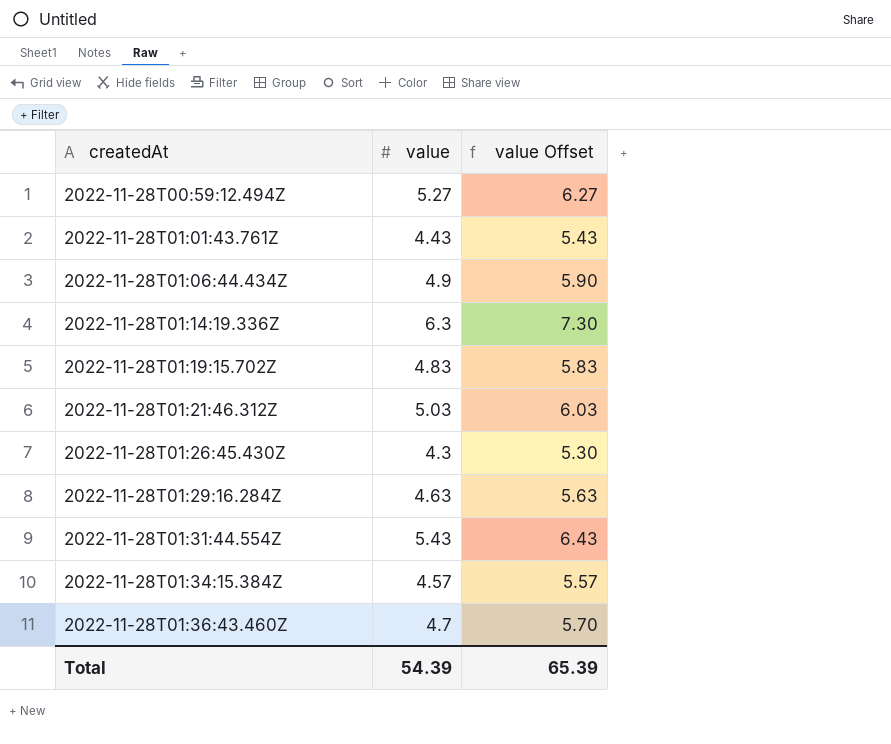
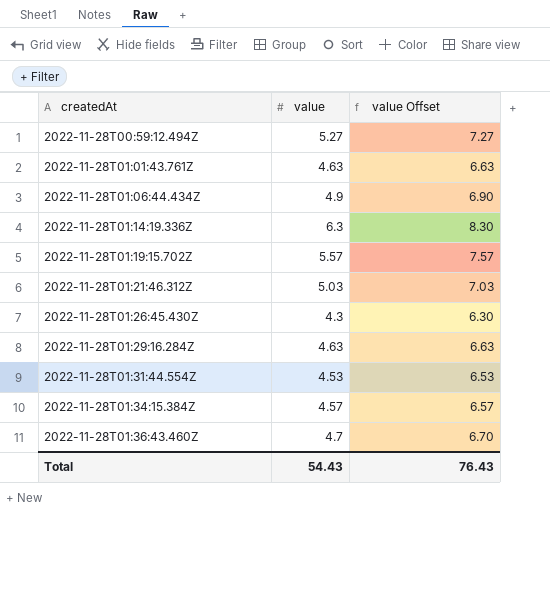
column value Offset | formula: [value] + 1 -> [value] + 2
2022-11-28T01:01:43.761Z | value: 4.43 -> 4.63
2022-11-28T01:19:15.702Z | value: 4.83 -> 5.57
2022-11-28T01:31:44.554Z | value: 5.43 -> 4.53
Total | value: 54.39 -> 54.43
Total | value Offset: 65.39 -> 76.43

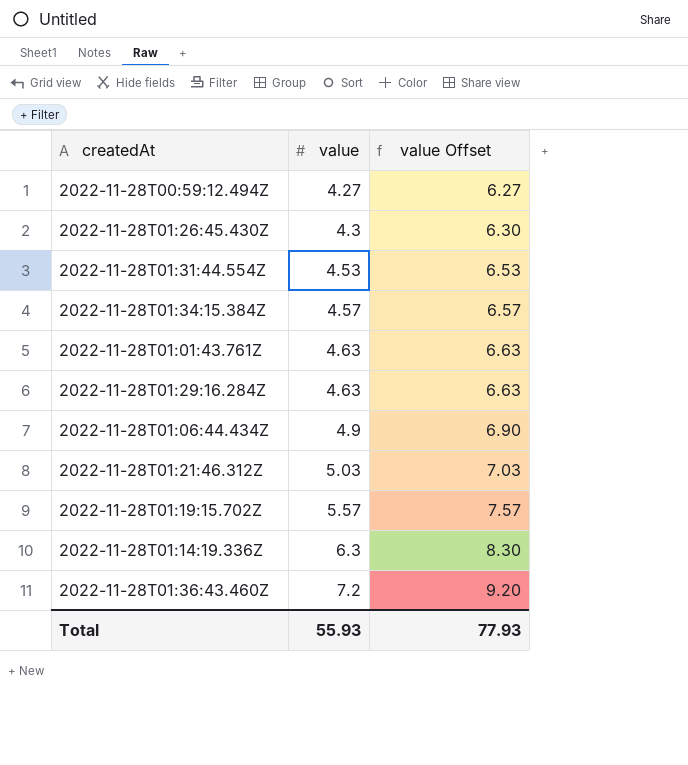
row order: createdAt ascending -> value ascending
2022-11-28T00:59:12.494Z | value: 5.27 -> 4.27
2022-11-28T00:59:12.494Z | value Offset: 7.27 -> 6.27
2022-11-28T01:36:43.460Z | value: 4.7 -> 7.2
2022-11-28T01:36:43.460Z | value Offset: 6.70 -> 9.20
Total | value: 54.43 -> 55.93
Total | value Offset: 76.43 -> 77.93

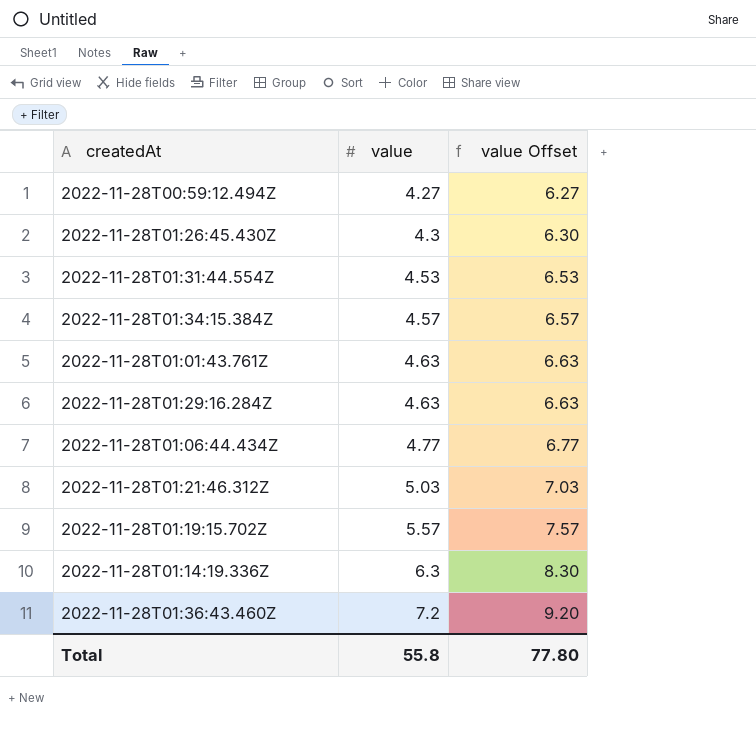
2022-11-28T01:06:44.434Z | value: 4.9 -> 4.77
2022-11-28T01:06:44.434Z | value Offset: 6.90 -> 6.77
Total | value: 55.93 -> 55.8
Total | value Offset: 77.93 -> 77.80

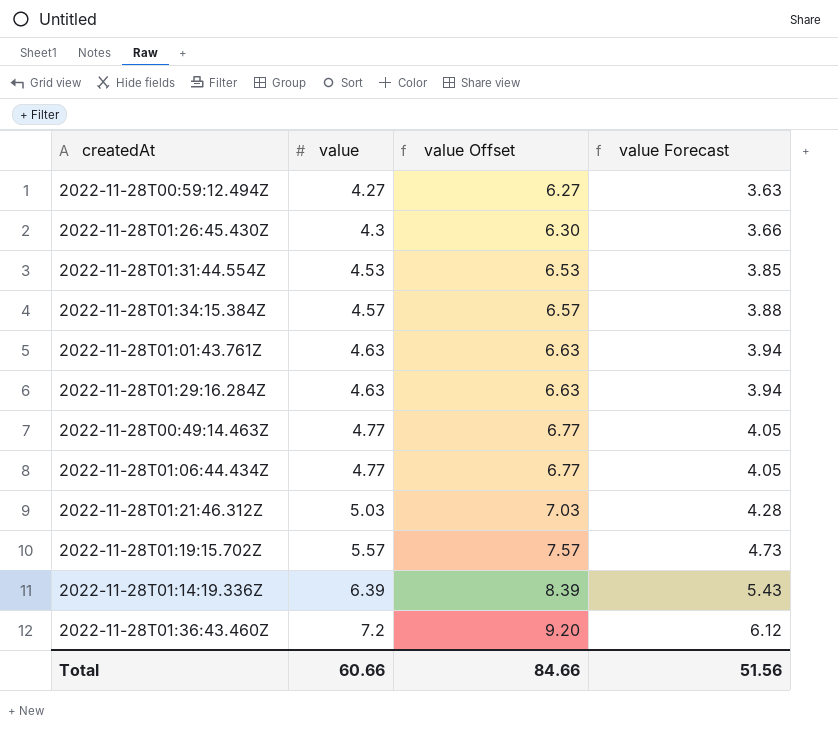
column value Forecast | formula: none -> [value] * 0.85
row 2022-11-28T00:49:14.463Z: none -> 4.77 | 6.77 | 4.05
2022-11-28T01:14:19.336Z | value: 6.3 -> 6.39
2022-11-28T01:14:19.336Z | value Offset: 8.30 -> 8.39
Total | value: 55.8 -> 60.66
Total | value Offset: 77.80 -> 84.66

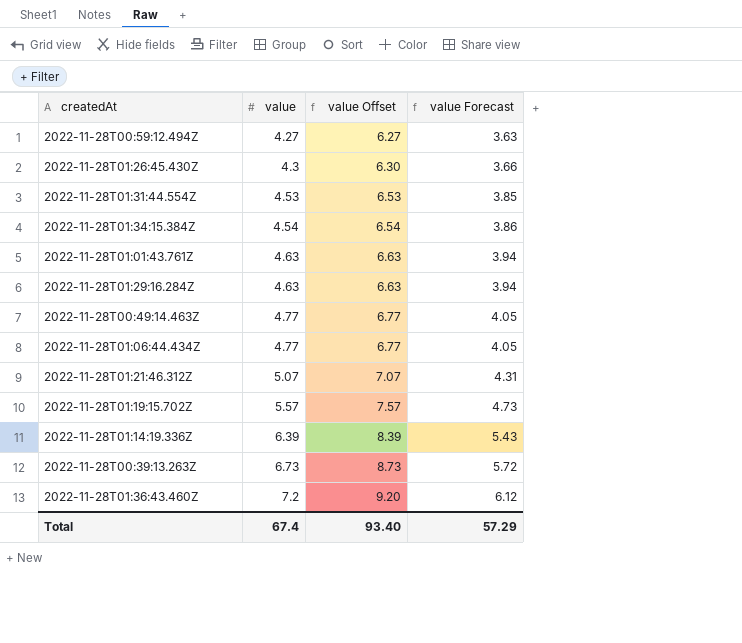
2022-11-28T01:34:15.384Z | value: 4.57 -> 4.54
2022-11-28T01:34:15.384Z | value Offset: 6.57 -> 6.54
2022-11-28T01:34:15.384Z | value Forecast: 3.88 -> 3.86
2022-11-28T01:21:46.312Z | value: 5.03 -> 5.07
2022-11-28T01:21:46.312Z | value Offset: 7.03 -> 7.07
2022-11-28T01:21:46.312Z | value Forecast: 4.28 -> 4.31
row 2022-11-28T00:39:13.263Z: none -> 6.73 | 8.73 | 5.72
Total | value: 60.66 -> 67.4
Total | value Offset: 84.66 -> 93.40
Total | value Forecast: 51.56 -> 57.29

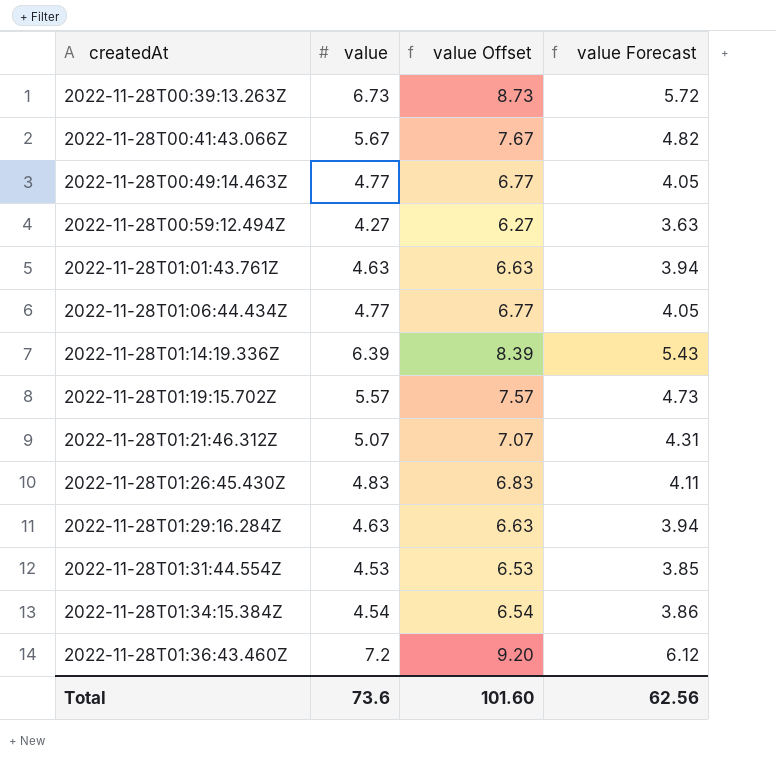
row order: value ascending -> createdAt ascending
row 2022-11-28T00:41:43.066Z: none -> 5.67 | 7.67 | 4.82
2022-11-28T01:26:45.430Z | value: 4.3 -> 4.83
2022-11-28T01:26:45.430Z | value Offset: 6.30 -> 6.83
2022-11-28T01:26:45.430Z | value Forecast: 3.66 -> 4.11
Total | value: 67.4 -> 73.6
Total | value Offset: 93.40 -> 101.60
Total | value Forecast: 57.29 -> 62.56

